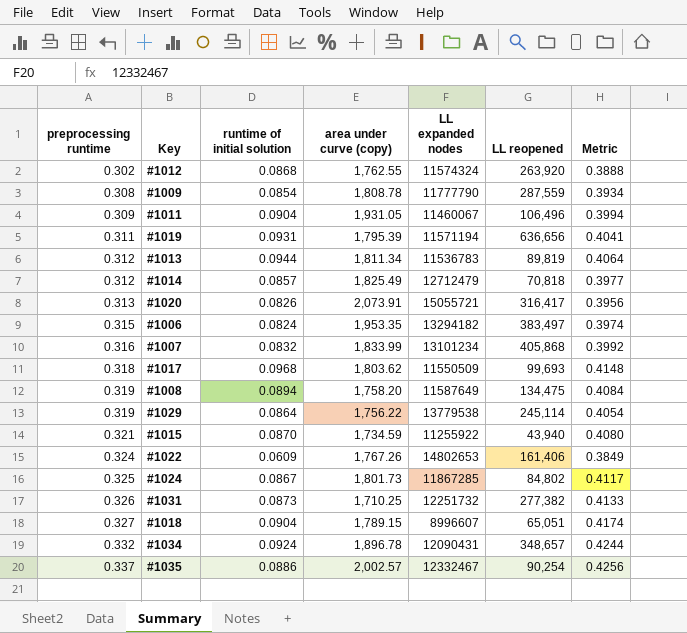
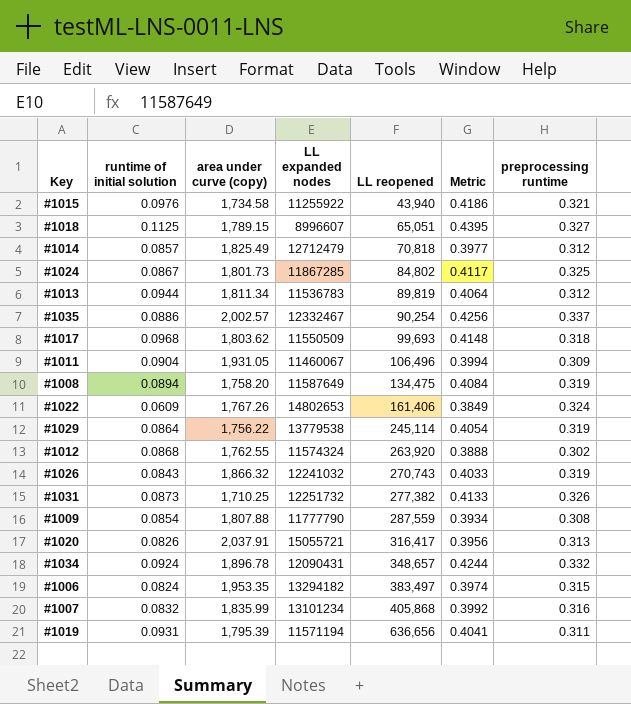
row order: preprocessing runtime ascending -> LL reopened ascending
column preprocessing runtime | position: 1 -> 7
#1015 | runtime of initial solution: 0.0870 -> 0.0976
#1015 | area under curve (copy): 1,734.59 -> 1,734.58
#1015 | Metric: 0.4080 -> 0.4186
#1018 | runtime of initial solution: 0.0904 -> 0.1125
#1018 | Metric: 0.4174 -> 0.4395
row #1026: none -> 0.0843 | 1,866.32 | 12241032 | 270,743 | 0.4033 | 0.319
#1009 | area under curve (copy): 1,808.78 -> 1,807.88
#1020 | area under curve (copy): 2,073.91 -> 2,037.91
#1007 | area under curve (copy): 1,833.99 -> 1,835.99

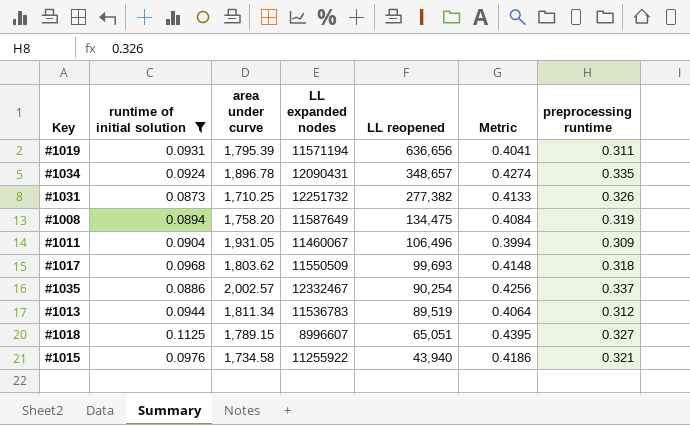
filter: none -> runtime of initial solution >= 0.0873
row order: LL reopened ascending -> LL reopened descending
column name: area under curve (copy) -> area under curve
#1034 | Metric: 0.4244 -> 0.4274
#1034 | preprocessing runtime: 0.332 -> 0.335
#1013 | LL reopened: 89,819 -> 89,519

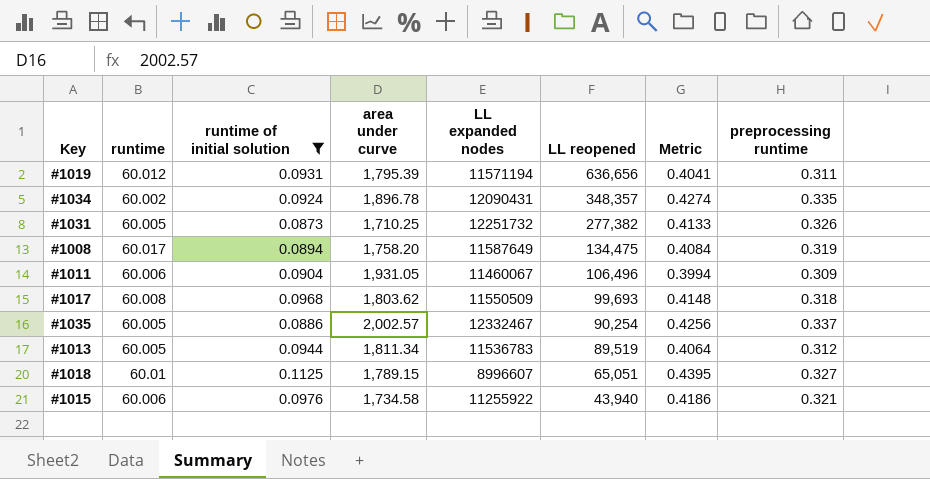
column runtime | position: none -> 2
#1034 | LL reopened: 348,657 -> 348,357

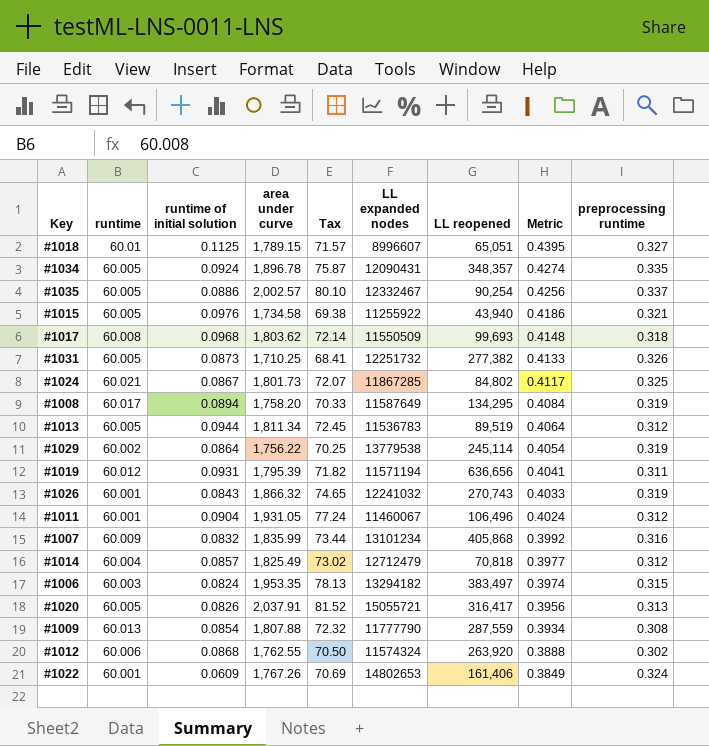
filter: runtime of initial solution >= 0.0873 -> none
row order: LL reopened descending -> Metric descending
column Tax | formula: none -> [area under curve] * 0.04
#1034 | runtime: 60.002 -> 60.005
#1015 | runtime: 60.006 -> 60.005
#1008 | LL reopened: 134,475 -> 134,295
#1011 | runtime: 60.006 -> 60.001
#1011 | Metric: 0.3994 -> 0.4024
#1011 | preprocessing runtime: 0.309 -> 0.312

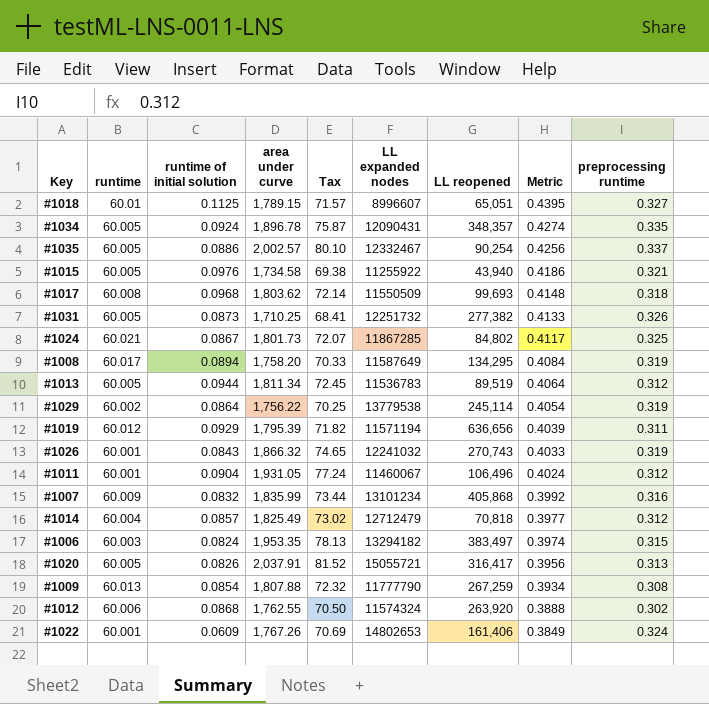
#1019 | runtime of initial solution: 0.0931 -> 0.0929
#1019 | Metric: 0.4041 -> 0.4039
#1009 | LL reopened: 287,559 -> 267,259

